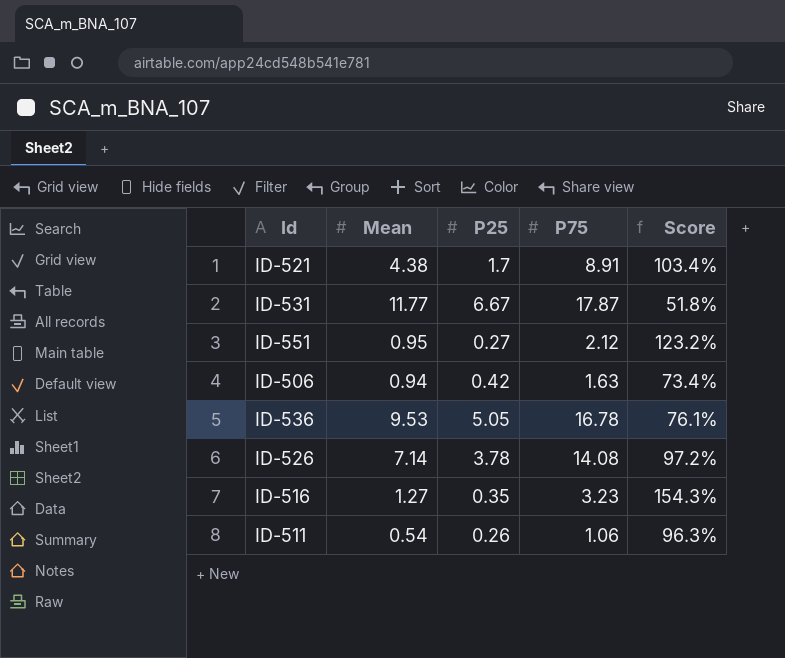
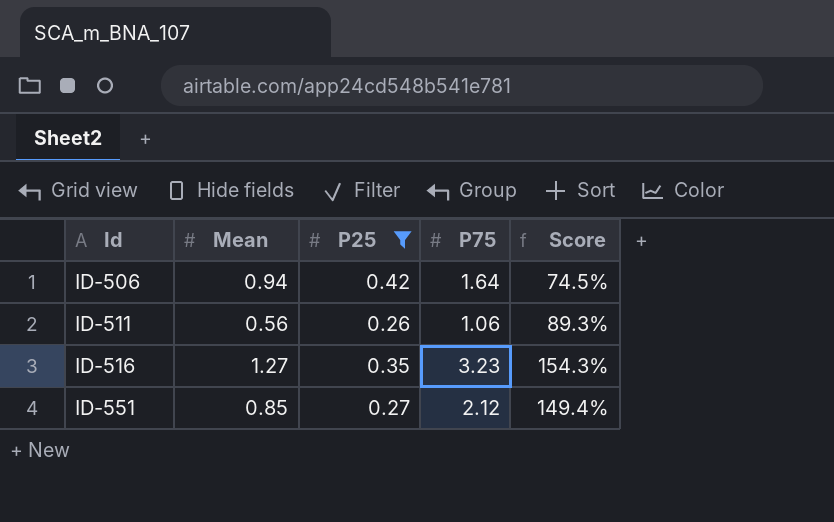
filter: none -> P25 <= 0.42
row order: none -> Id ascending
ID-506 | P75: 1.63 -> 1.64
ID-506 | Score: 73.4% -> 74.5%
ID-511 | Mean: 0.54 -> 0.56
ID-511 | Score: 96.3% -> 89.3%
ID-551 | Mean: 0.95 -> 0.85
ID-551 | Score: 123.2% -> 149.4%

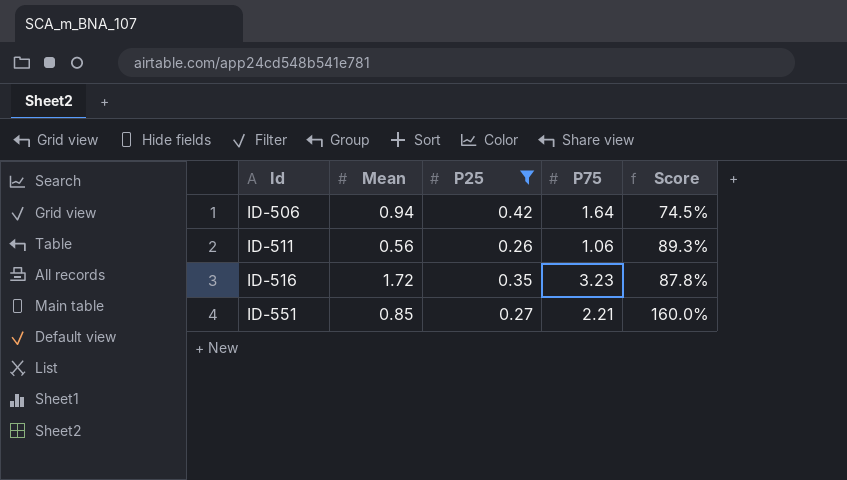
ID-516 | Mean: 1.27 -> 1.72
ID-516 | Score: 154.3% -> 87.8%
ID-551 | P75: 2.12 -> 2.21
ID-551 | Score: 149.4% -> 160.0%

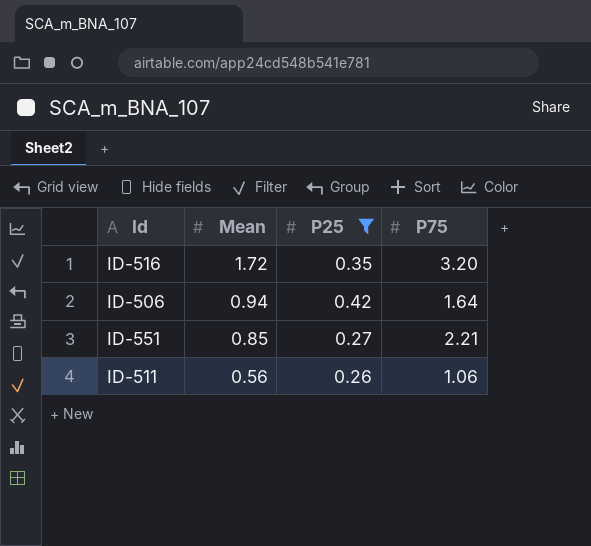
row order: Id ascending -> Mean descending
column Score | formula: ([P75] - [Mean]) / [Mean] -> none
ID-516 | P75: 3.23 -> 3.20

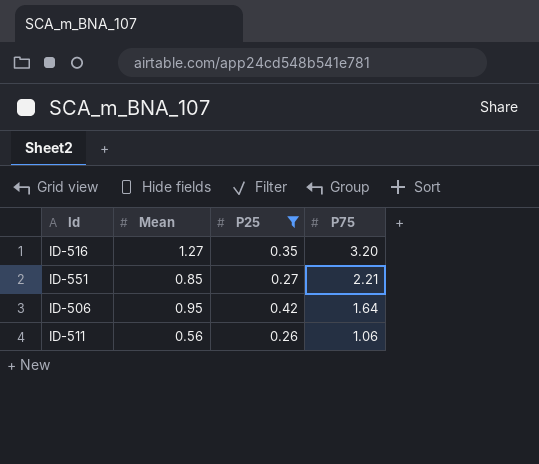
row order: Mean descending -> P75 descending
ID-516 | Mean: 1.72 -> 1.27
ID-506 | Mean: 0.94 -> 0.95

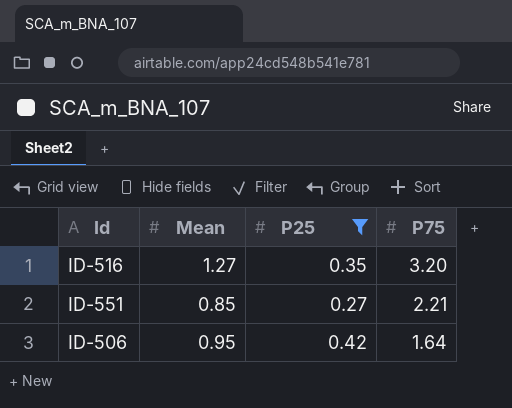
row ID-511: 0.56 | 0.26 | 1.06 -> none

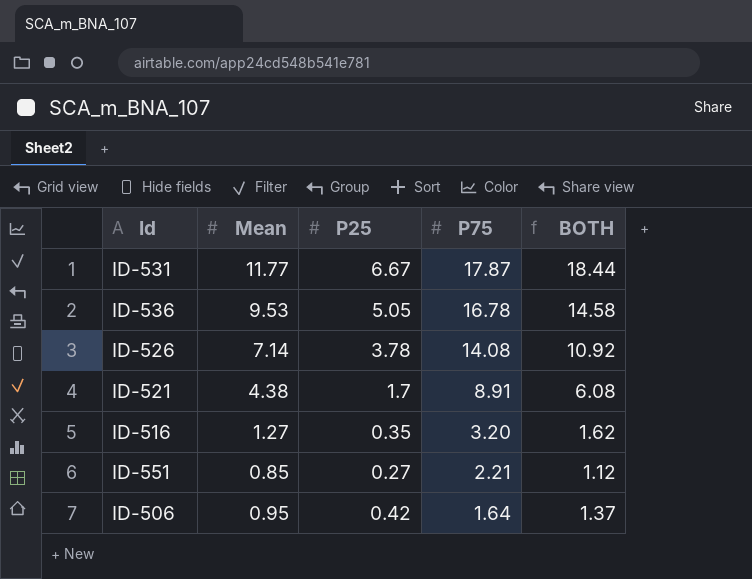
filter: P25 <= 0.42 -> none
column BOTH | formula: none -> [Mean] + [P25]

